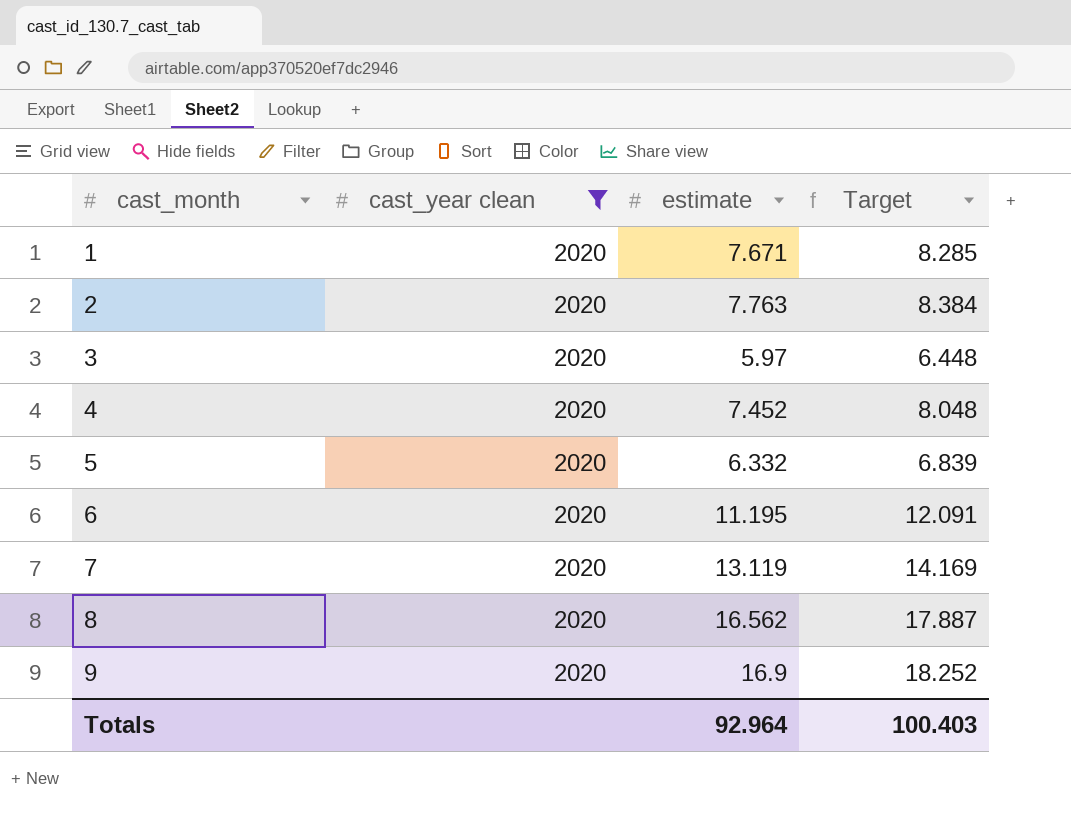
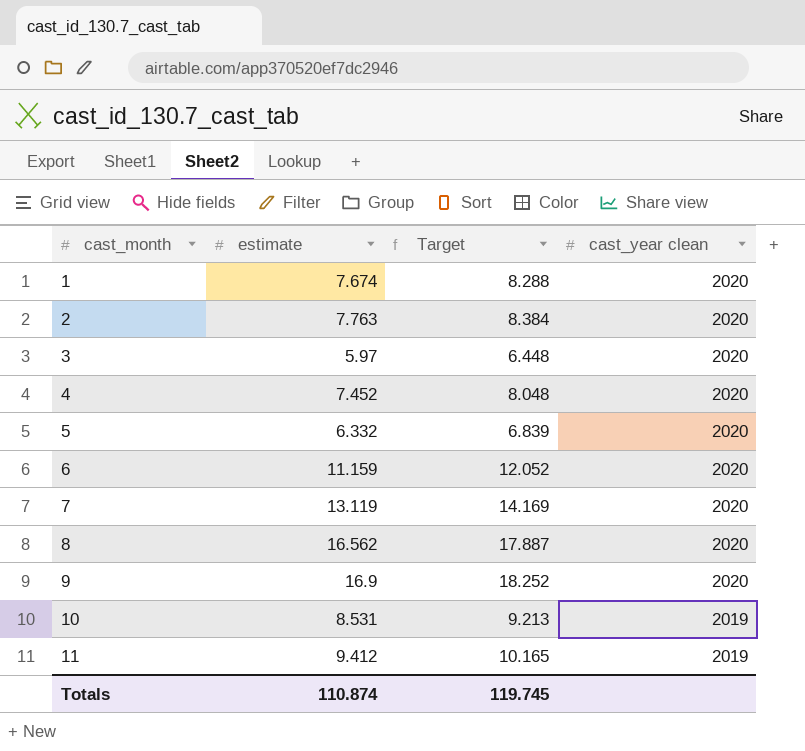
filter: cast_year clean = 2020 -> none
column cast_year clean | position: 2 -> 4
1 | estimate: 7.671 -> 7.674
1 | Target: 8.285 -> 8.288
6 | estimate: 11.195 -> 11.159
6 | Target: 12.091 -> 12.052
Totals | estimate: 92.964 -> 110.874
Totals | Target: 100.403 -> 119.745

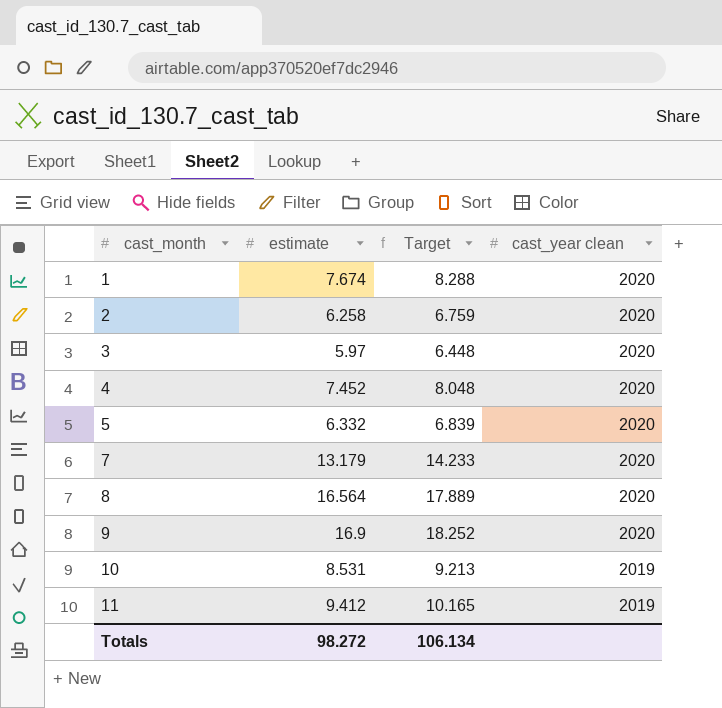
row 6: 11.159 | 12.052 | 2020 -> none
2 | estimate: 7.763 -> 6.258
2 | Target: 8.384 -> 6.759
7 | estimate: 13.119 -> 13.179
7 | Target: 14.169 -> 14.233
8 | estimate: 16.562 -> 16.564
8 | Target: 17.887 -> 17.889
Totals | estimate: 110.874 -> 98.272
Totals | Target: 119.745 -> 106.134

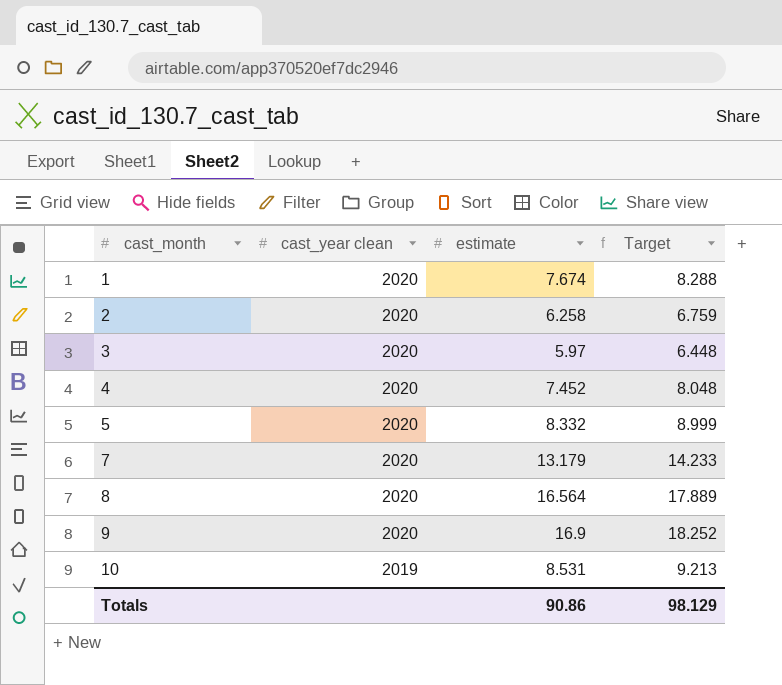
column cast_year clean | position: 4 -> 2
row 11: 9.412 | 10.165 | 2019 -> none
5 | estimate: 6.332 -> 8.332
5 | Target: 6.839 -> 8.999
Totals | estimate: 98.272 -> 90.86
Totals | Target: 106.134 -> 98.129

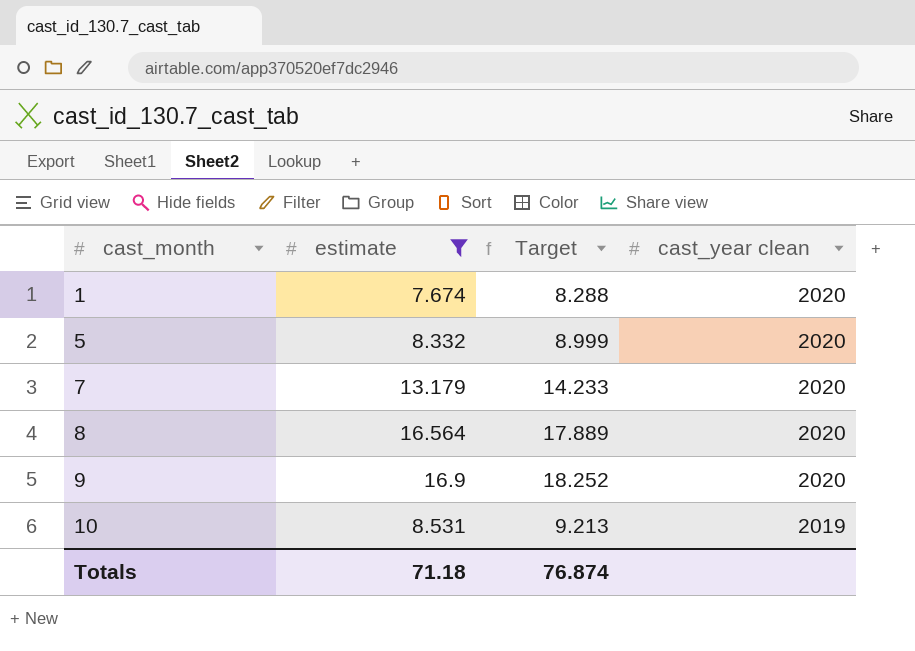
filter: none -> estimate >= 7.674
column cast_year clean | position: 2 -> 4
Totals | estimate: 90.86 -> 71.18
Totals | Target: 98.129 -> 76.874

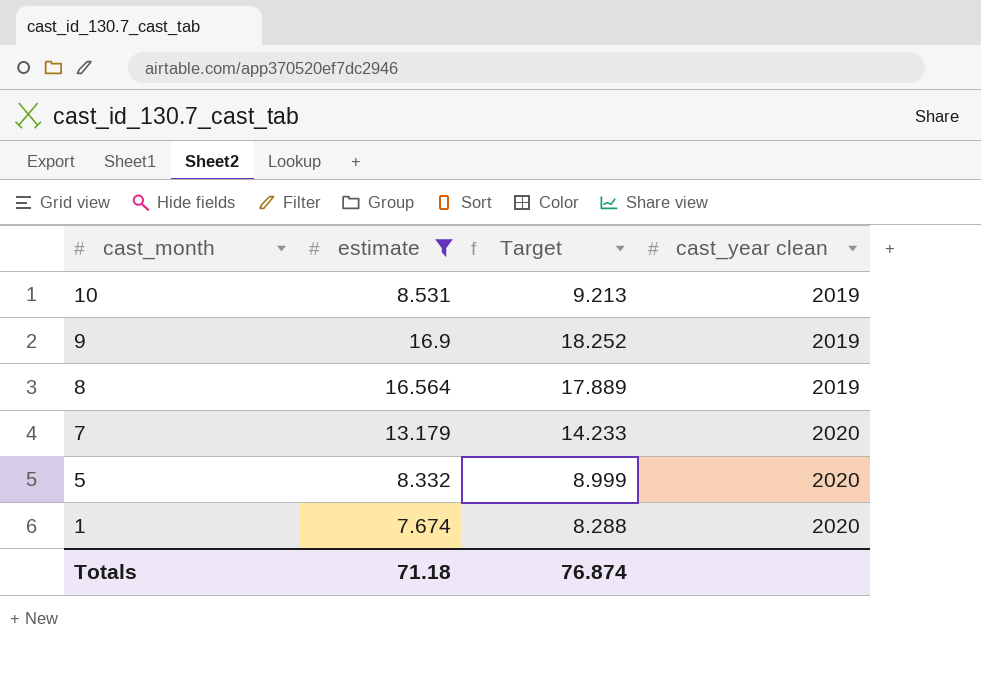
row order: cast_month ascending -> cast_month descending
9 | cast_year clean: 2020 -> 2019
8 | cast_year clean: 2020 -> 2019

